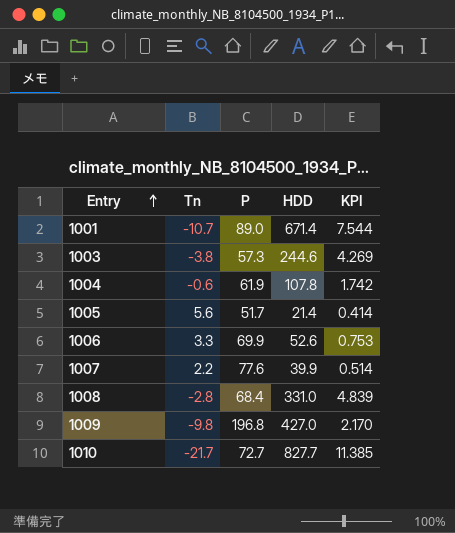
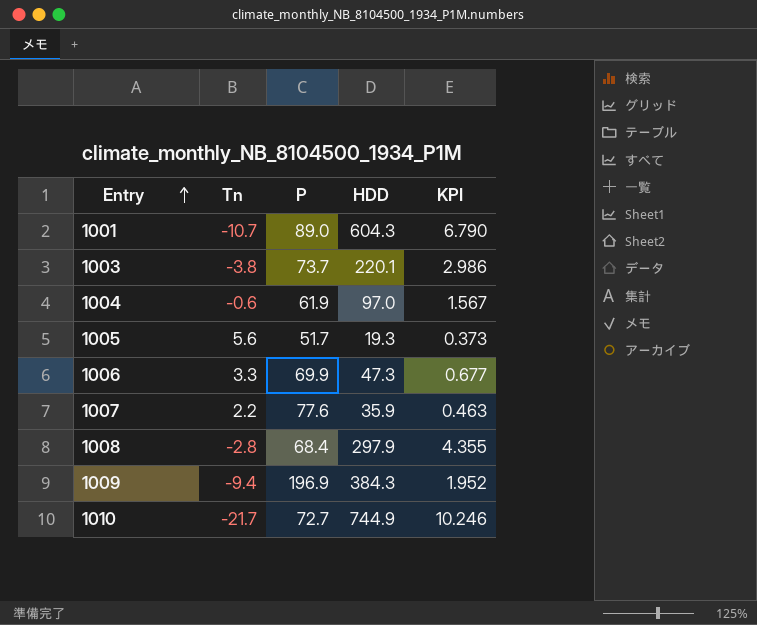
1001 | HDD: 671.4 -> 604.3
1001 | KPI: 7.544 -> 6.790
1003 | P: 57.3 -> 73.7
1003 | HDD: 244.6 -> 220.1
1003 | KPI: 4.269 -> 2.986
1004 | HDD: 107.8 -> 97.0
1004 | KPI: 1.742 -> 1.567
1005 | HDD: 21.4 -> 19.3
1005 | KPI: 0.414 -> 0.373
1006 | HDD: 52.6 -> 47.3
1006 | KPI: 0.753 -> 0.677
1007 | HDD: 39.9 -> 35.9
1007 | KPI: 0.514 -> 0.463
1008 | HDD: 331.0 -> 297.9
1008 | KPI: 4.839 -> 4.355
1009 | Tn: -9.8 -> -9.4
1009 | P: 196.8 -> 196.9
1009 | HDD: 427.0 -> 384.3
1009 | KPI: 2.170 -> 1.952
1010 | HDD: 827.7 -> 744.9
1010 | KPI: 11.385 -> 10.246

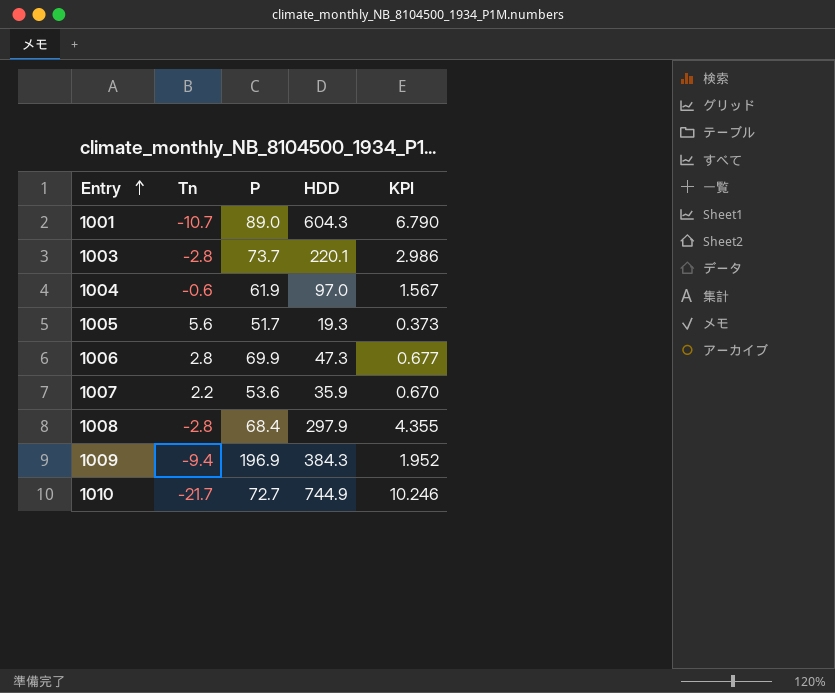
1003 | Tn: -3.8 -> -2.8
1006 | Tn: 3.3 -> 2.8
1007 | P: 77.6 -> 53.6
1007 | KPI: 0.463 -> 0.670

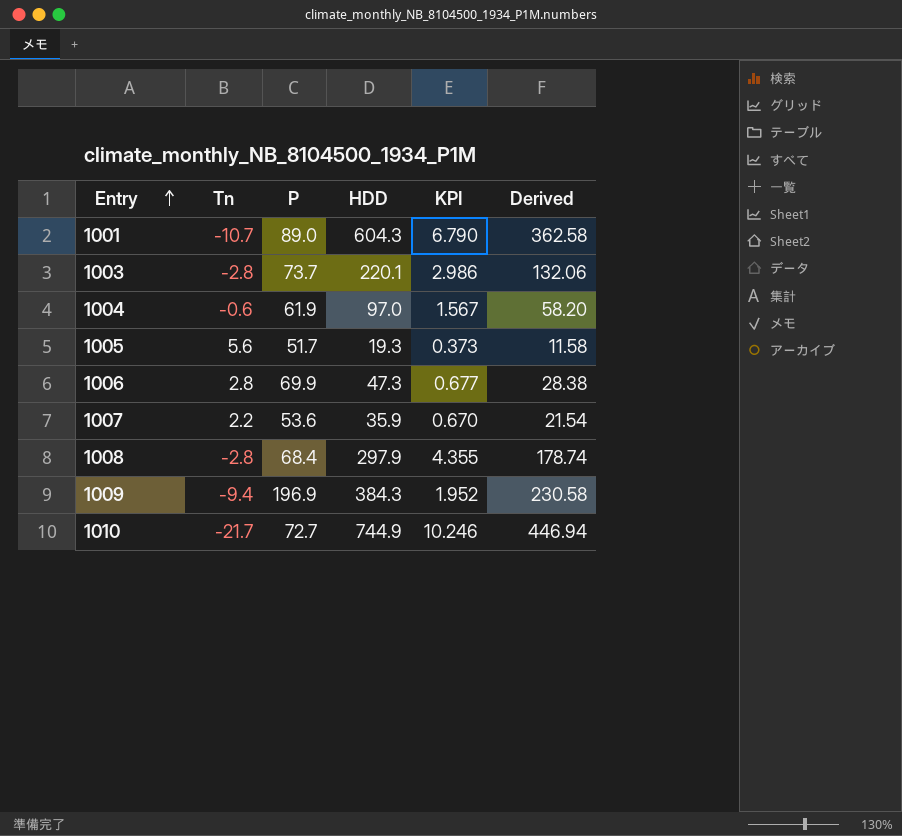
column Derived | formula: none -> [HDD] * 0.6

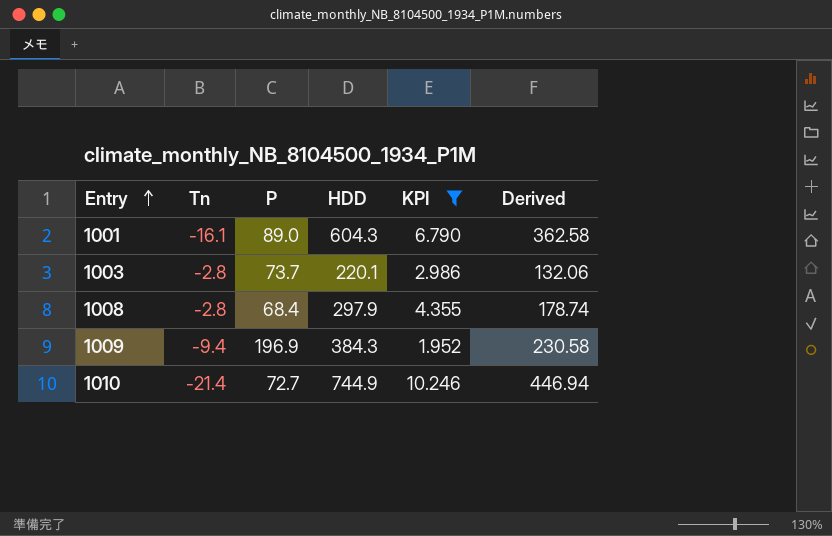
filter: none -> KPI >= 1.952
1001 | Tn: -10.7 -> -16.1
1010 | Tn: -21.7 -> -21.4

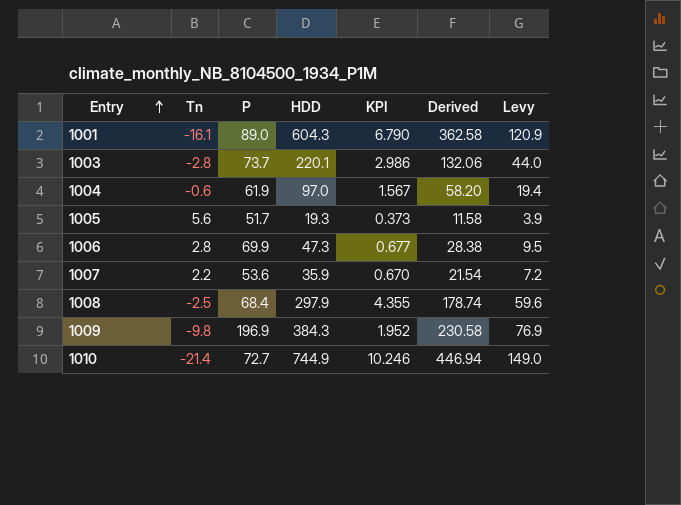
filter: KPI >= 1.952 -> none
column Levy | formula: none -> [HDD] * 0.2
1008 | Tn: -2.8 -> -2.5
1009 | Tn: -9.4 -> -9.8

